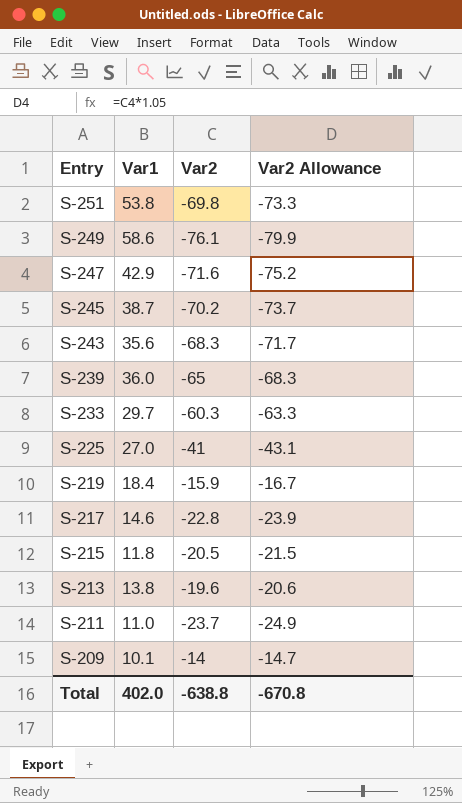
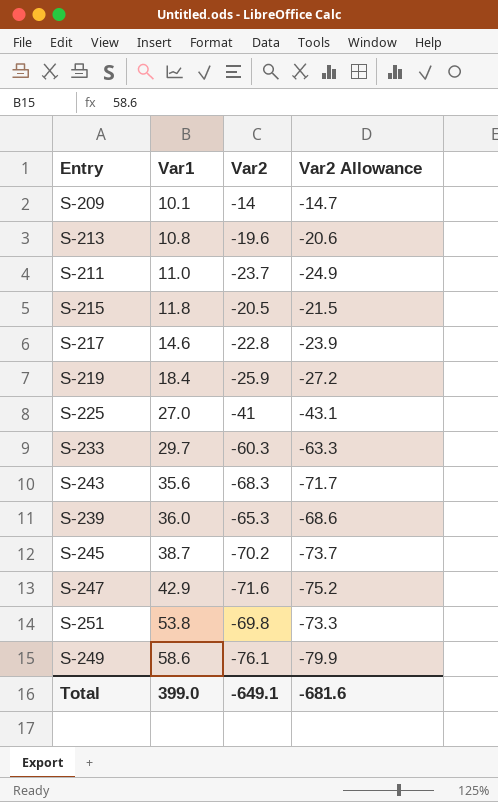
row order: Entry descending -> Var1 ascending
S-213 | Var1: 13.8 -> 10.8
S-219 | Var2: -15.9 -> -25.9
S-219 | Var2 Allowance: -16.7 -> -27.2
S-239 | Var2: -65 -> -65.3
S-239 | Var2 Allowance: -68.3 -> -68.6
Total | Var1: 402.0 -> 399.0
Total | Var2: -638.8 -> -649.1
Total | Var2 Allowance: -670.8 -> -681.6

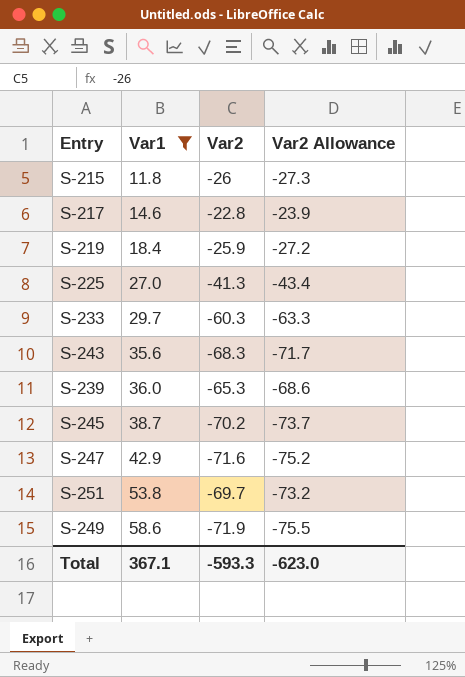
filter: none -> Var1 >= 11.8
S-215 | Var2: -20.5 -> -26
S-215 | Var2 Allowance: -21.5 -> -27.3
S-225 | Var2: -41 -> -41.3
S-225 | Var2 Allowance: -43.1 -> -43.4
S-251 | Var2: -69.8 -> -69.7
S-251 | Var2 Allowance: -73.3 -> -73.2
S-249 | Var2: -76.1 -> -71.9
S-249 | Var2 Allowance: -79.9 -> -75.5
Total | Var1: 399.0 -> 367.1
Total | Var2: -649.1 -> -593.3
Total | Var2 Allowance: -681.6 -> -623.0

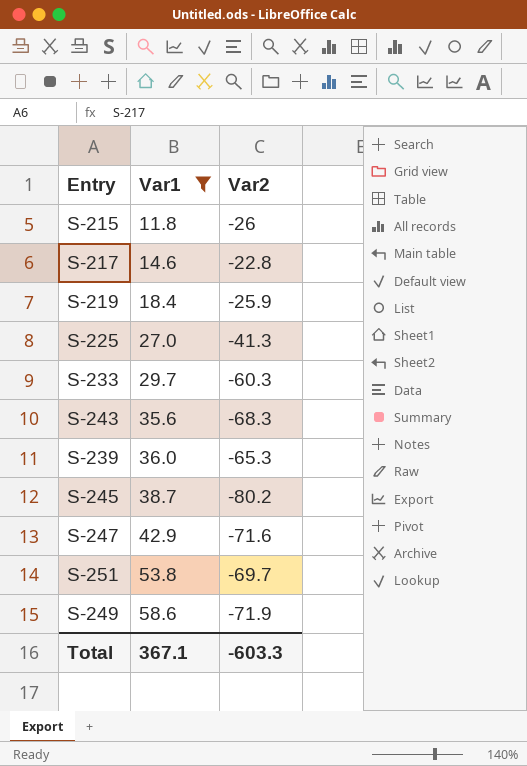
column Var2 Allowance | formula: [Var2] * 1.05 -> none
S-245 | Var2: -70.2 -> -80.2
Total | Var2: -593.3 -> -603.3

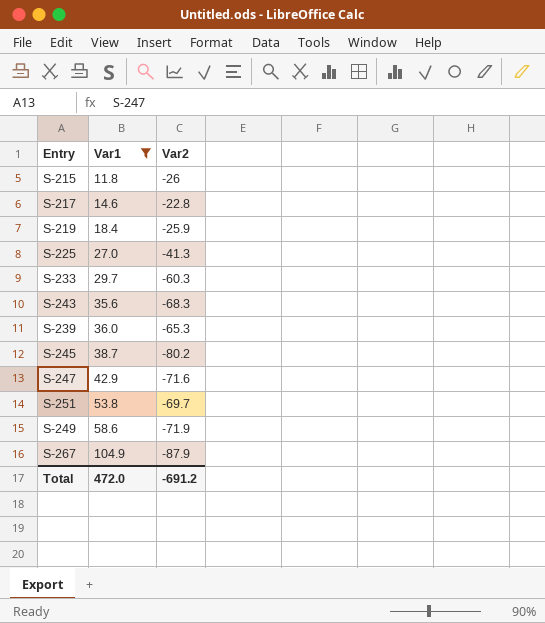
row S-267: none -> 104.9 | -87.9
Total | Var1: 367.1 -> 472.0
Total | Var2: -603.3 -> -691.2

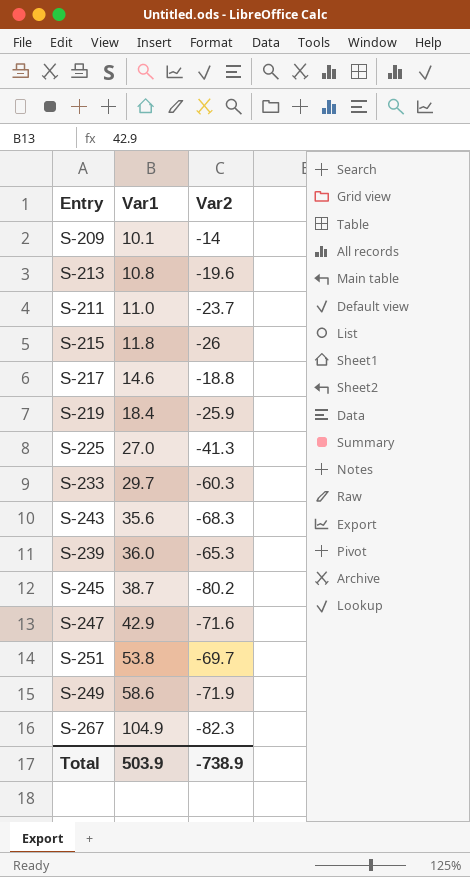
filter: Var1 >= 11.8 -> none
S-217 | Var2: -22.8 -> -18.8
S-267 | Var2: -87.9 -> -82.3
Total | Var1: 472.0 -> 503.9
Total | Var2: -691.2 -> -738.9

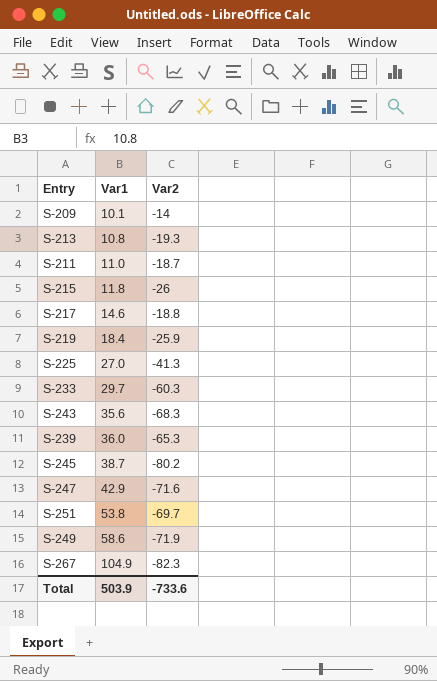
S-213 | Var2: -19.6 -> -19.3
S-211 | Var2: -23.7 -> -18.7
Total | Var2: -738.9 -> -733.6

